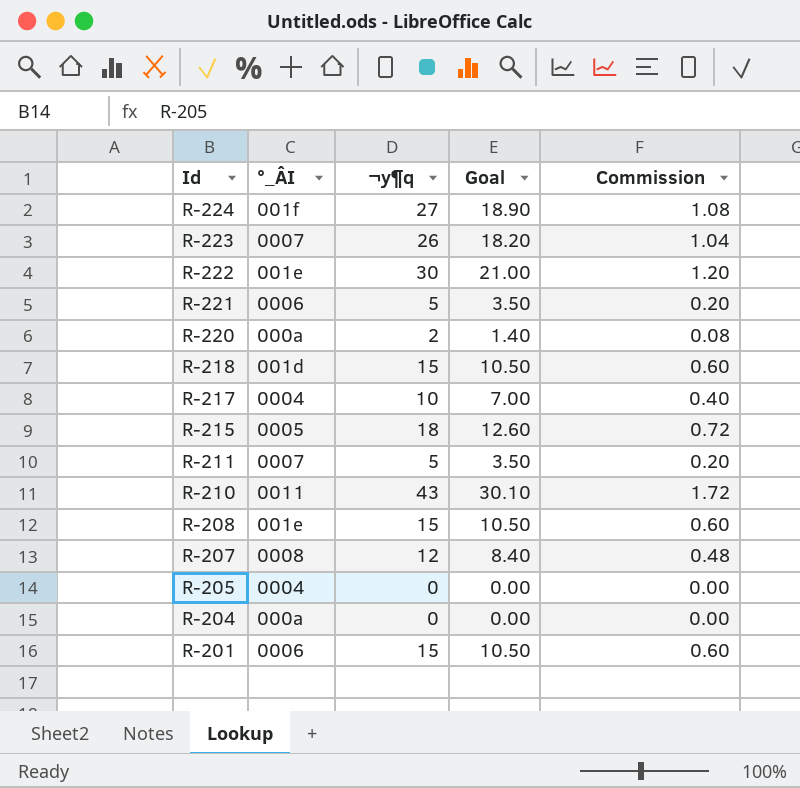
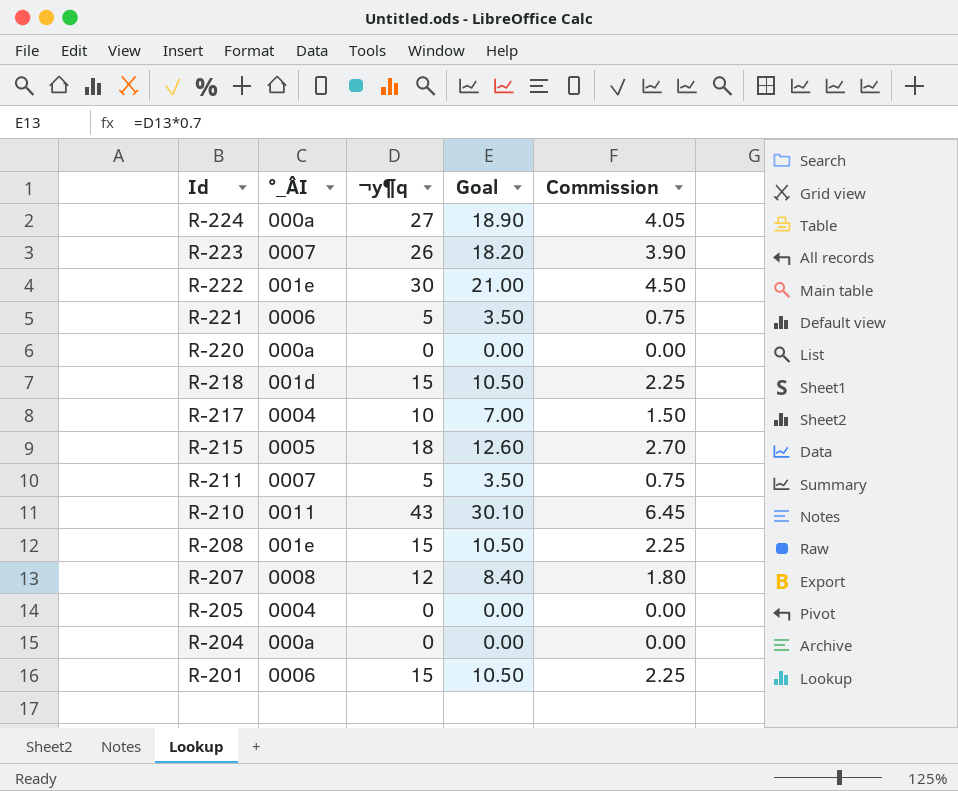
column Commission | formula: [¬y¶q] * 0.04 -> [¬y¶q] * 0.15
R-224 | °_ÂI: 001f -> 000a
R-220 | ¬y¶q: 2 -> 0
R-220 | Goal: 1.40 -> 0.00

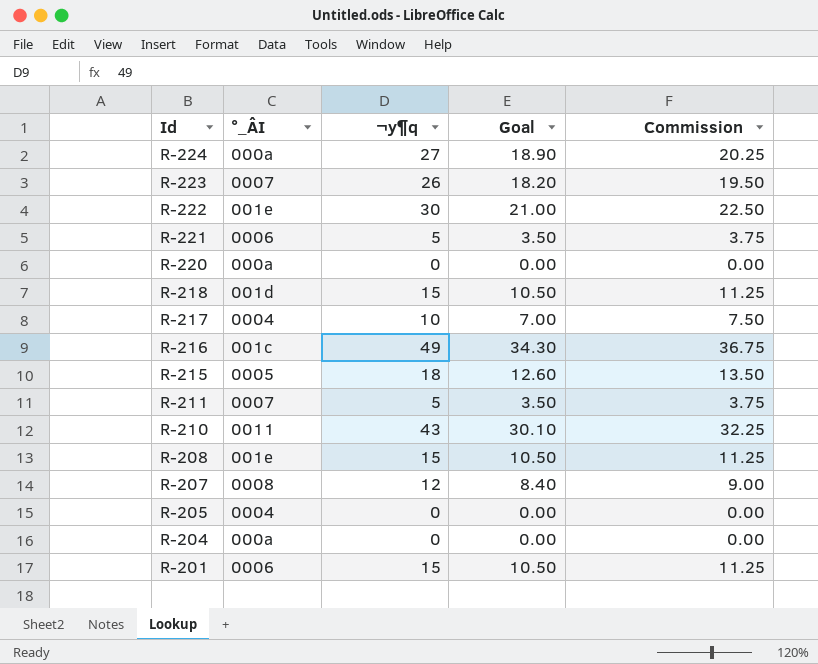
column Commission | formula: [¬y¶q] * 0.15 -> [¬y¶q] * 0.75
row R-216: none -> 001c | 49 | 34.30 | 36.75

